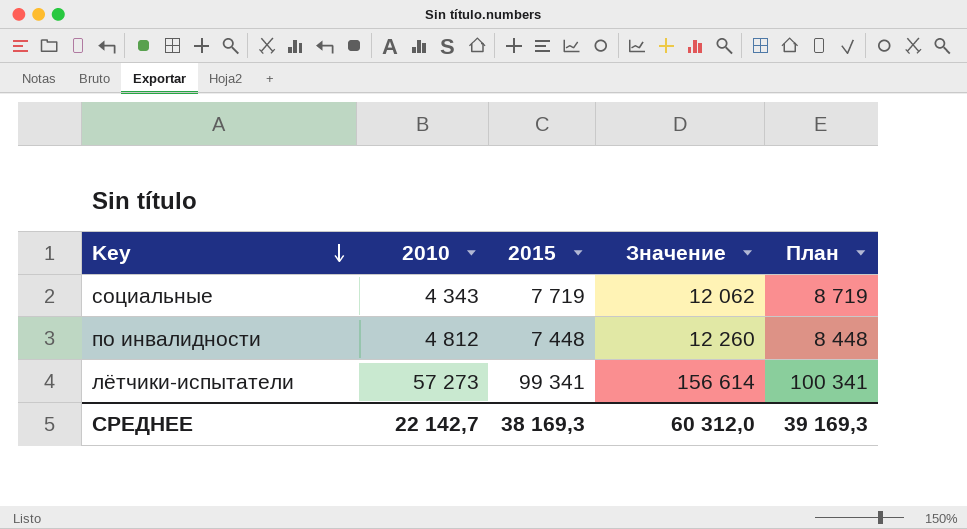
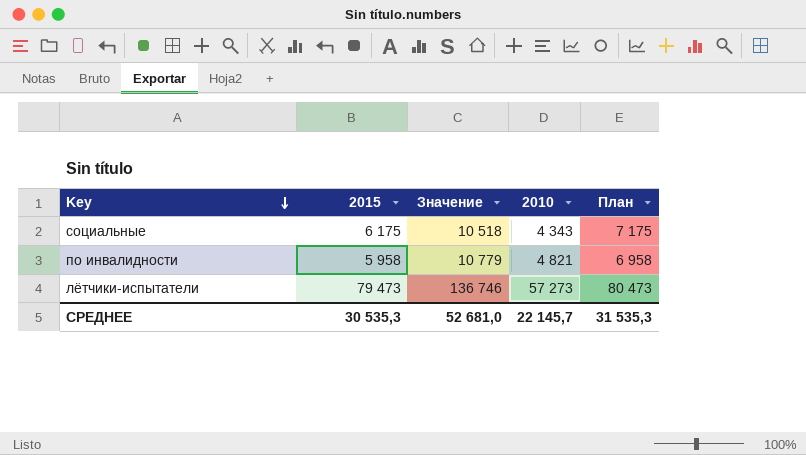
column 2010 | position: 2 -> 4
социальные | 2015: 7 719 -> 6 175
социальные | Значение: 12 062 -> 10 518
социальные | План: 8 719 -> 7 175
по инвалидности | 2015: 7 448 -> 5 958
по инвалидности | Значение: 12 260 -> 10 779
по инвалидности | 2010: 4 812 -> 4 821
по инвалидности | План: 8 448 -> 6 958
лётчики-испытатели | 2015: 99 341 -> 79 473
лётчики-испытатели | Значение: 156 614 -> 136 746
лётчики-испытатели | План: 100 341 -> 80 473
СРЕДНЕЕ | 2015: 38 169,3 -> 30 535,3
СРЕДНЕЕ | Значение: 60 312,0 -> 52 681,0
СРЕДНЕЕ | 2010: 22 142,7 -> 22 145,7
СРЕДНЕЕ | План: 39 169,3 -> 31 535,3

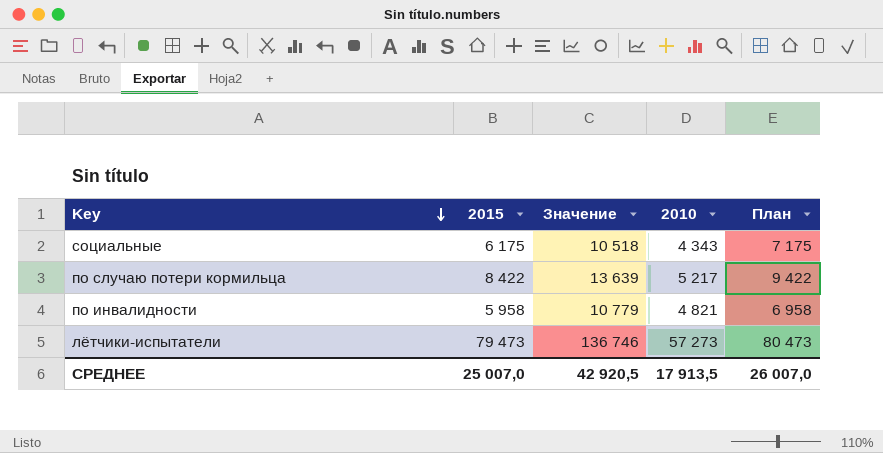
row по случаю потери кормильца: none -> 8 422 | 13 639 | 5 217 | 9 422
СРЕДНЕЕ | 2015: 30 535,3 -> 25 007,0
СРЕДНЕЕ | Значение: 52 681,0 -> 42 920,5
СРЕДНЕЕ | 2010: 22 145,7 -> 17 913,5
СРЕДНЕЕ | План: 31 535,3 -> 26 007,0

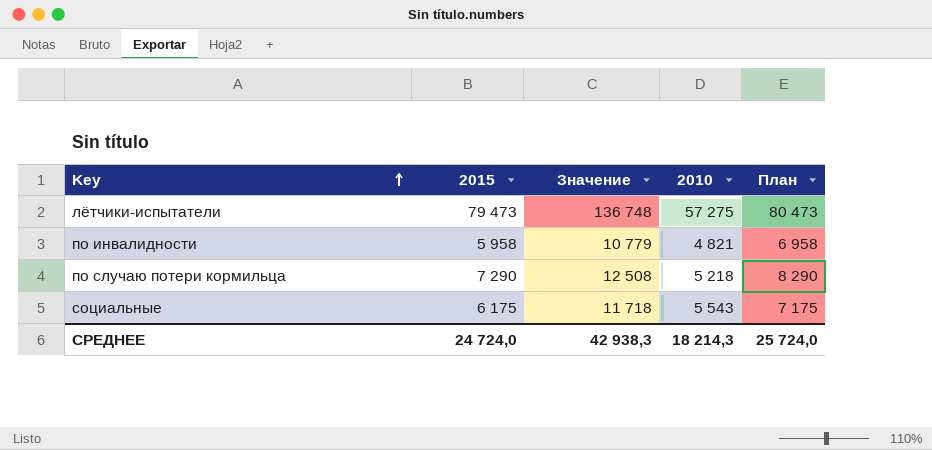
row order: Key descending -> Key ascending
лётчики-испытатели | Значение: 136 746 -> 136 748
лётчики-испытатели | 2010: 57 273 -> 57 275
по случаю потери кормильца | 2015: 8 422 -> 7 290
по случаю потери кормильца | Значение: 13 639 -> 12 508
по случаю потери кормильца | 2010: 5 217 -> 5 218
по случаю потери кормильца | План: 9 422 -> 8 290
социальные | Значение: 10 518 -> 11 718
социальные | 2010: 4 343 -> 5 543
СРЕДНЕЕ | 2015: 25 007,0 -> 24 724,0
СРЕДНЕЕ | Значение: 42 920,5 -> 42 938,3
СРЕДНЕЕ | 2010: 17 913,5 -> 18 214,3
СРЕДНЕЕ | План: 26 007,0 -> 25 724,0

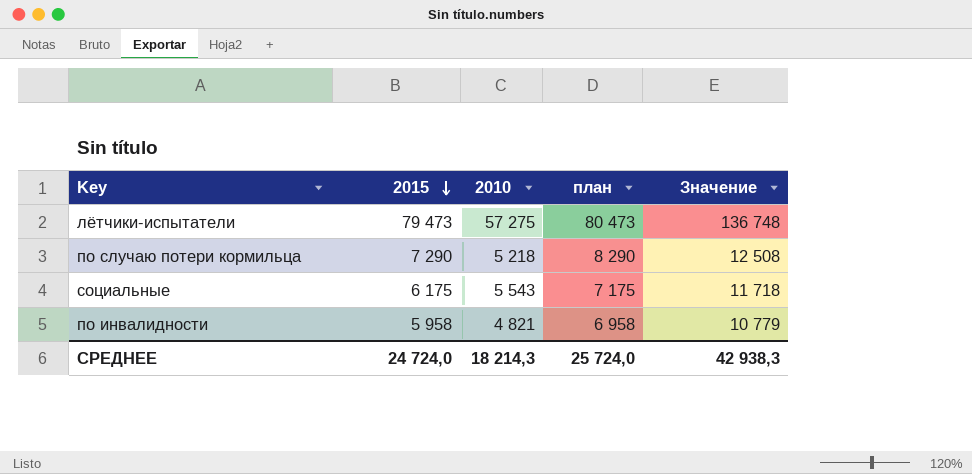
row order: Key ascending -> 2015 descending
column name: План -> план
column Значение | position: 3 -> 5

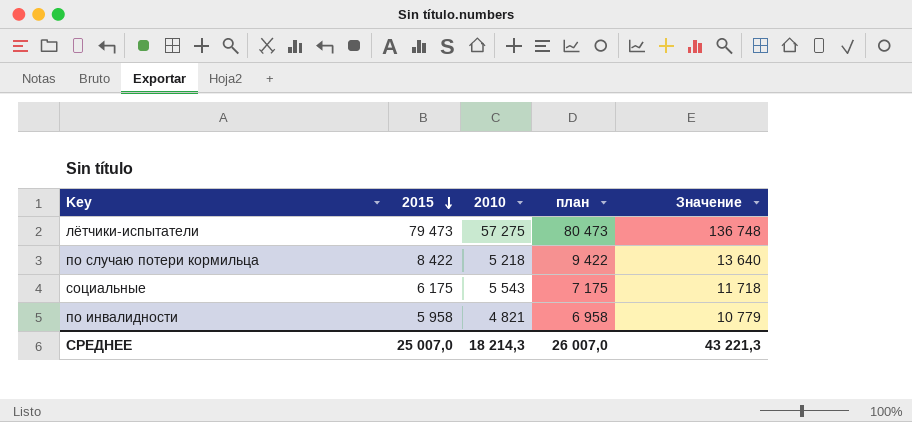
по случаю потери кормильца | 2015: 7 290 -> 8 422
по случаю потери кормильца | план: 8 290 -> 9 422
по случаю потери кормильца | Значение: 12 508 -> 13 640
СРЕДНЕЕ | 2015: 24 724,0 -> 25 007,0
СРЕДНЕЕ | план: 25 724,0 -> 26 007,0
СРЕДНЕЕ | Значение: 42 938,3 -> 43 221,3

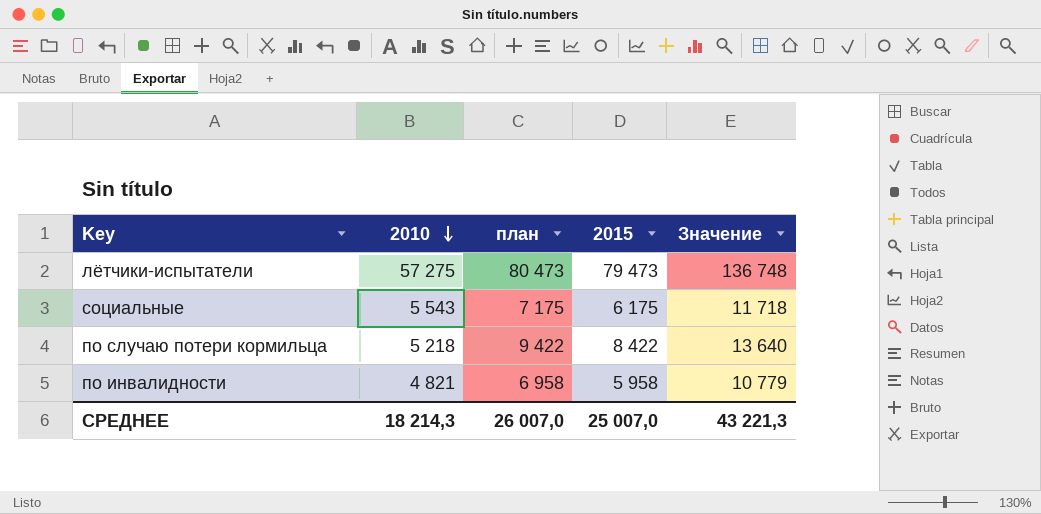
row order: 2015 descending -> 2010 descending
column 2015 | position: 2 -> 4

